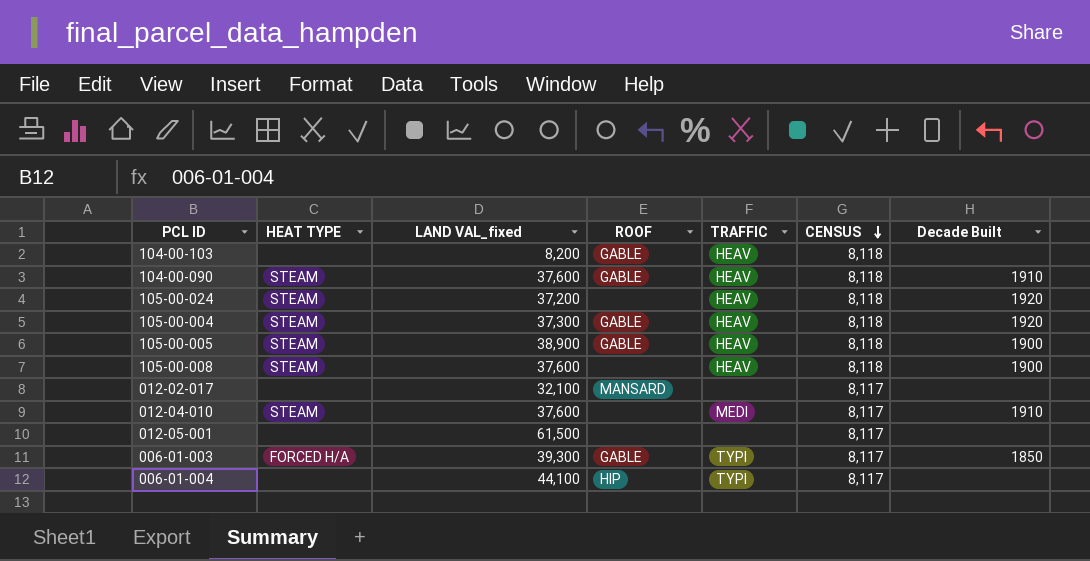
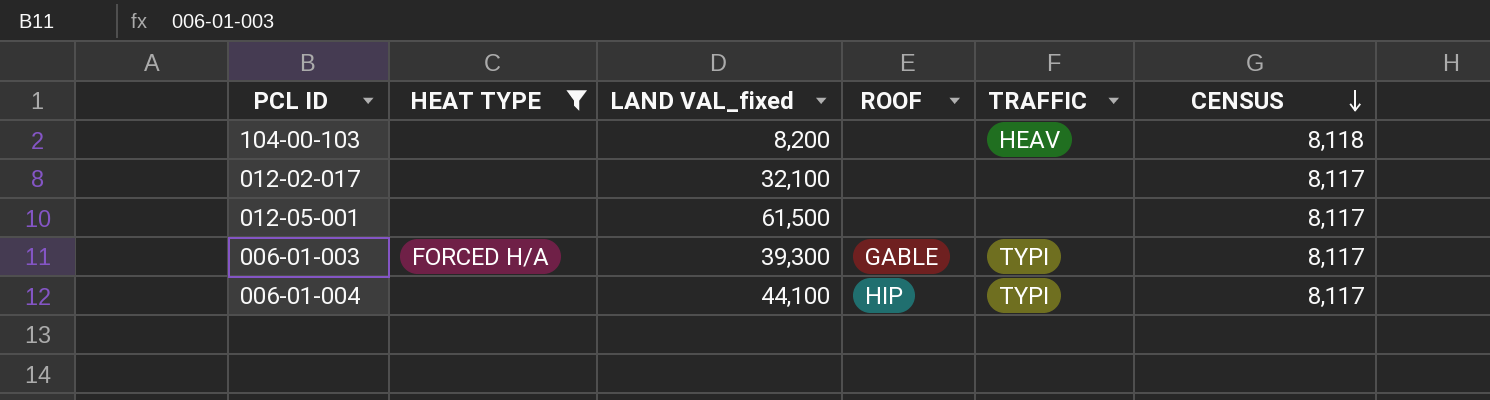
filter: none -> HEAT TYPE != STEAM
column Decade Built | position: 7 -> none
104-00-103 | ROOF: GABLE -> none
012-02-017 | ROOF: MANSARD -> none

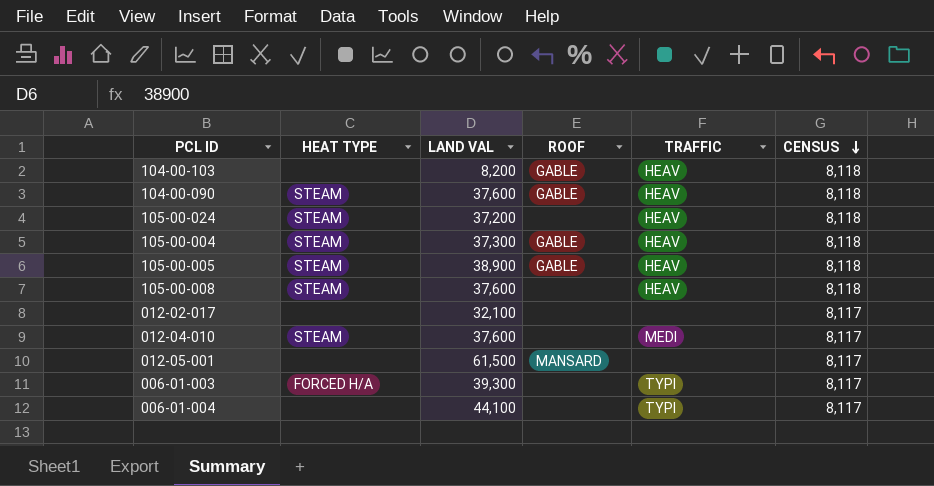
filter: HEAT TYPE != STEAM -> none
column name: LAND VAL_fixed -> LAND VAL
104-00-103 | ROOF: none -> GABLE
012-05-001 | ROOF: none -> MANSARD
006-01-003 | ROOF: GABLE -> none
006-01-004 | ROOF: HIP -> none

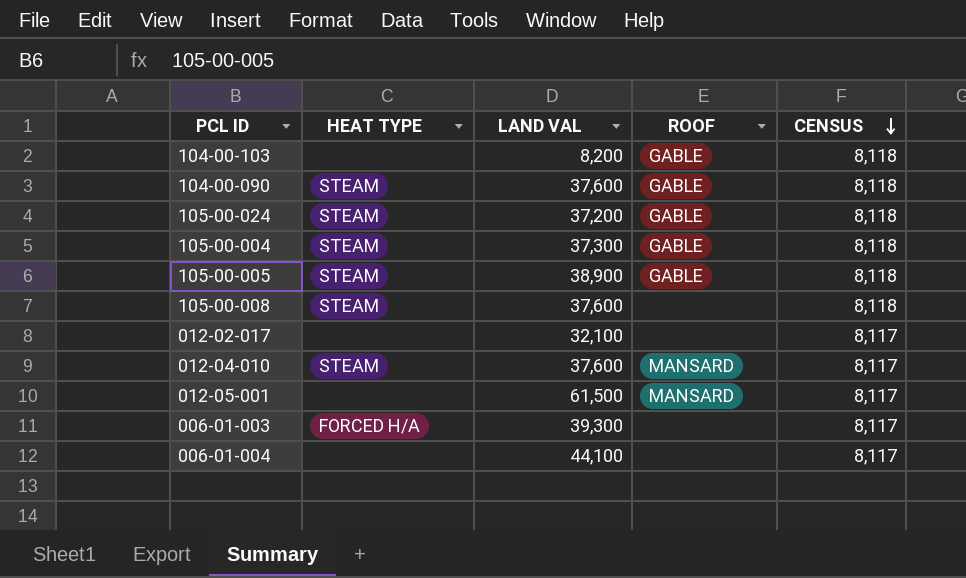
column TRAFFIC | position: 5 -> none
105-00-024 | ROOF: none -> GABLE
012-04-010 | ROOF: none -> MANSARD

